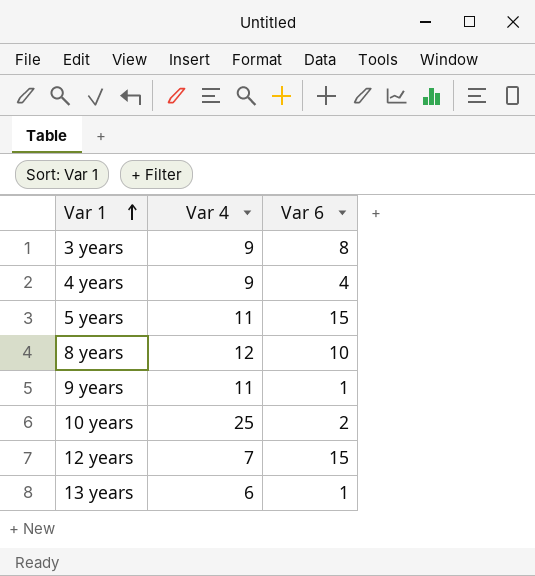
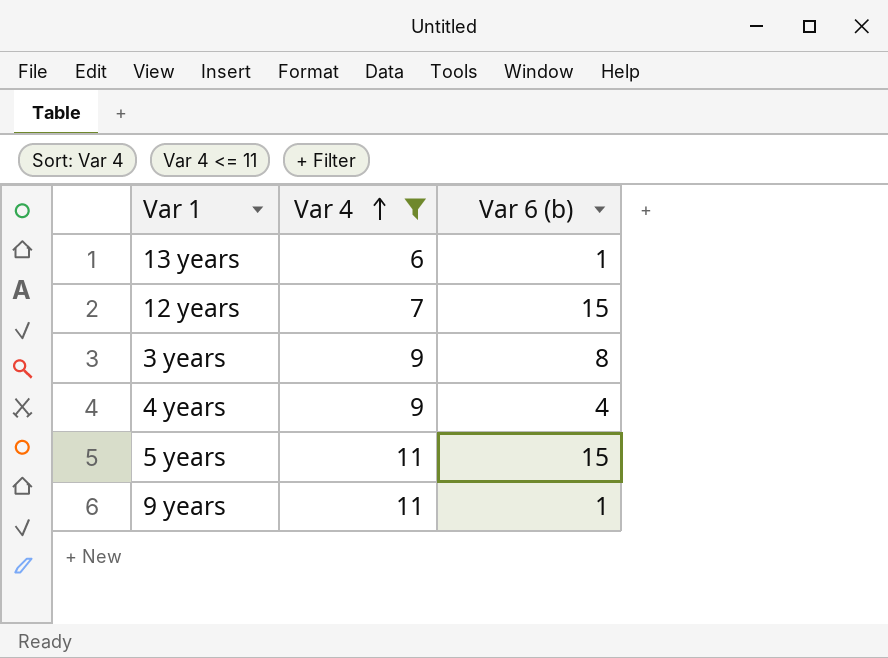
filter: none -> Var 4 <= 11
row order: Var 1 ascending -> Var 4 ascending
column name: Var 6 -> Var 6 (b)

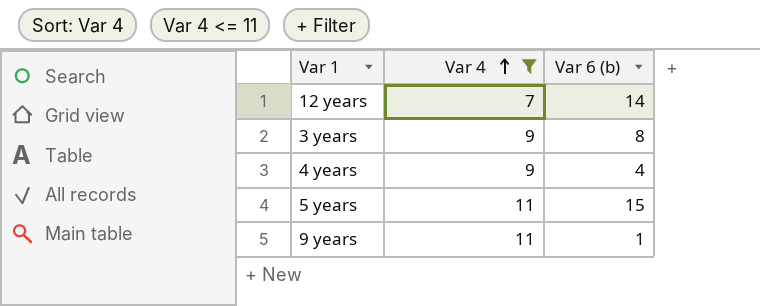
row 13 years: 6 | 1 -> none
12 years | Var 6 (b): 15 -> 14

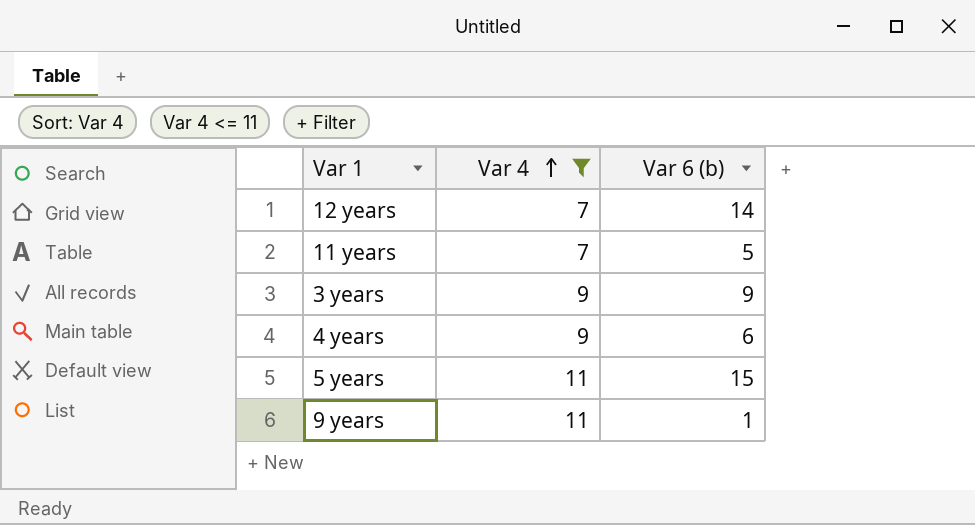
row 11 years: none -> 7 | 5
3 years | Var 6 (b): 8 -> 9
4 years | Var 6 (b): 4 -> 6

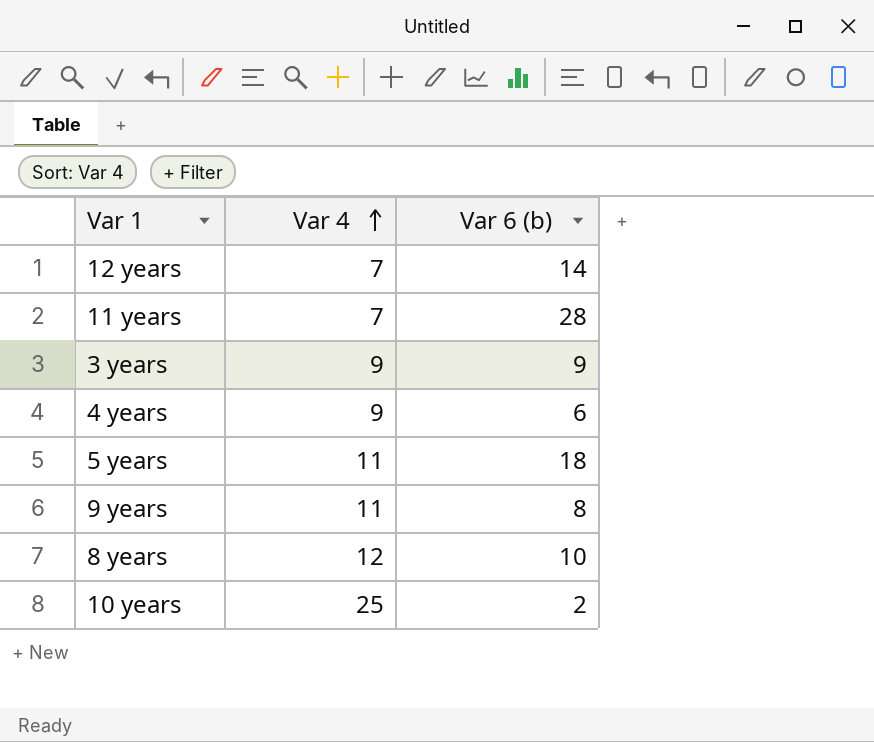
filter: Var 4 <= 11 -> none
11 years | Var 6 (b): 5 -> 28
5 years | Var 6 (b): 15 -> 18
9 years | Var 6 (b): 1 -> 8

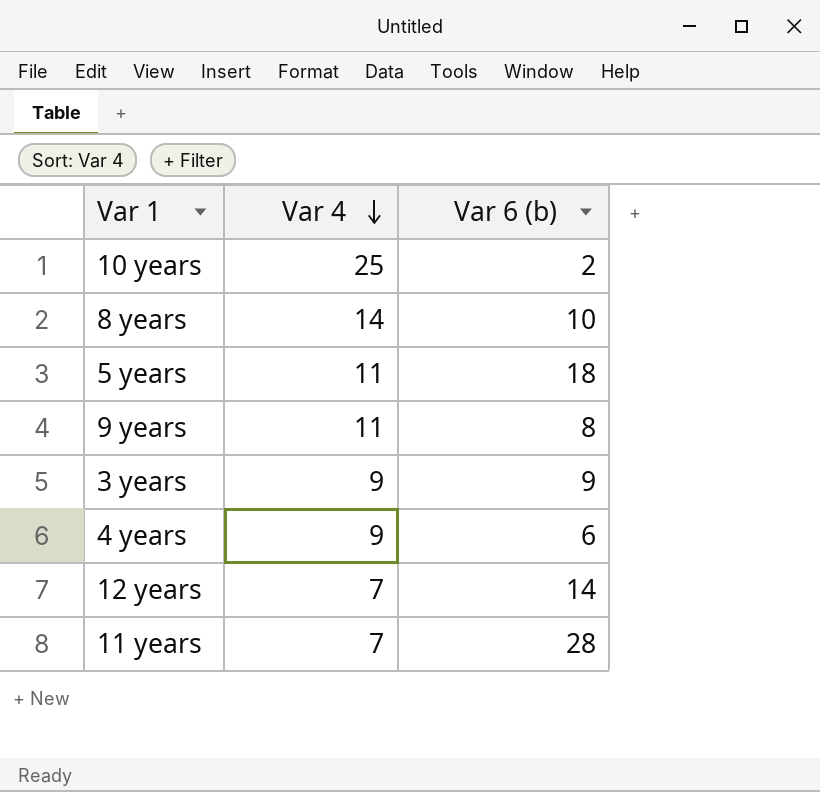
row order: Var 4 ascending -> Var 4 descending
8 years | Var 4: 12 -> 14

